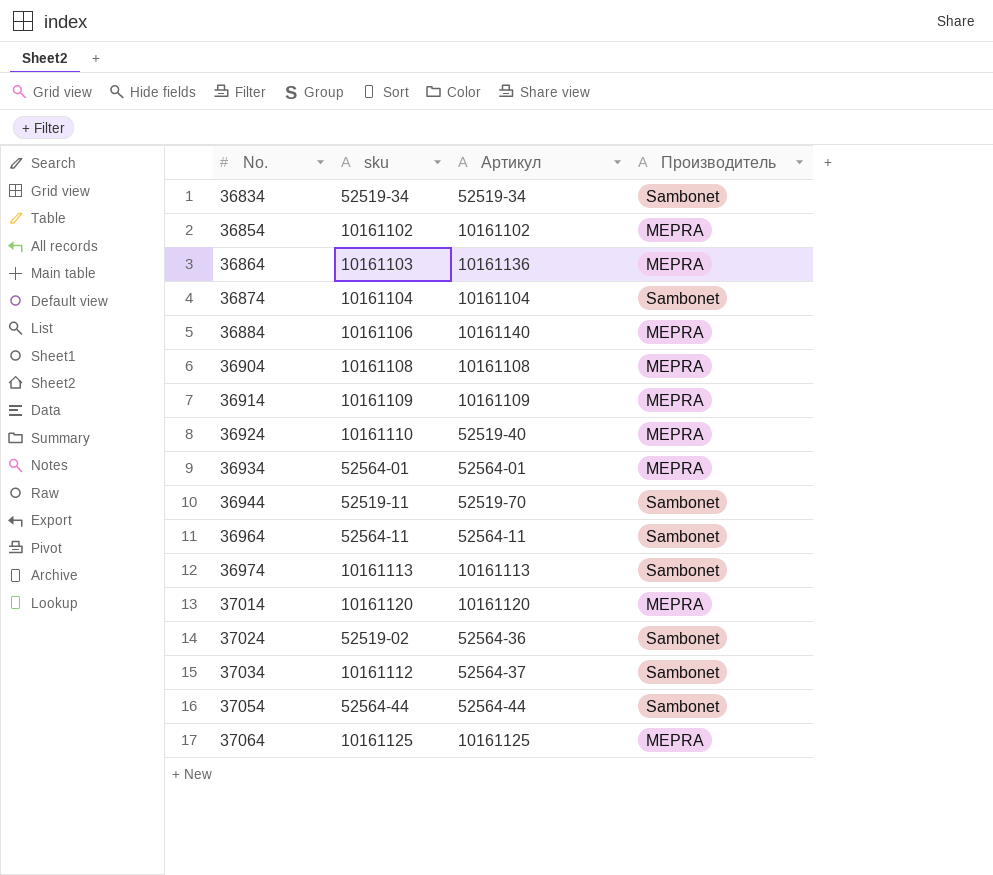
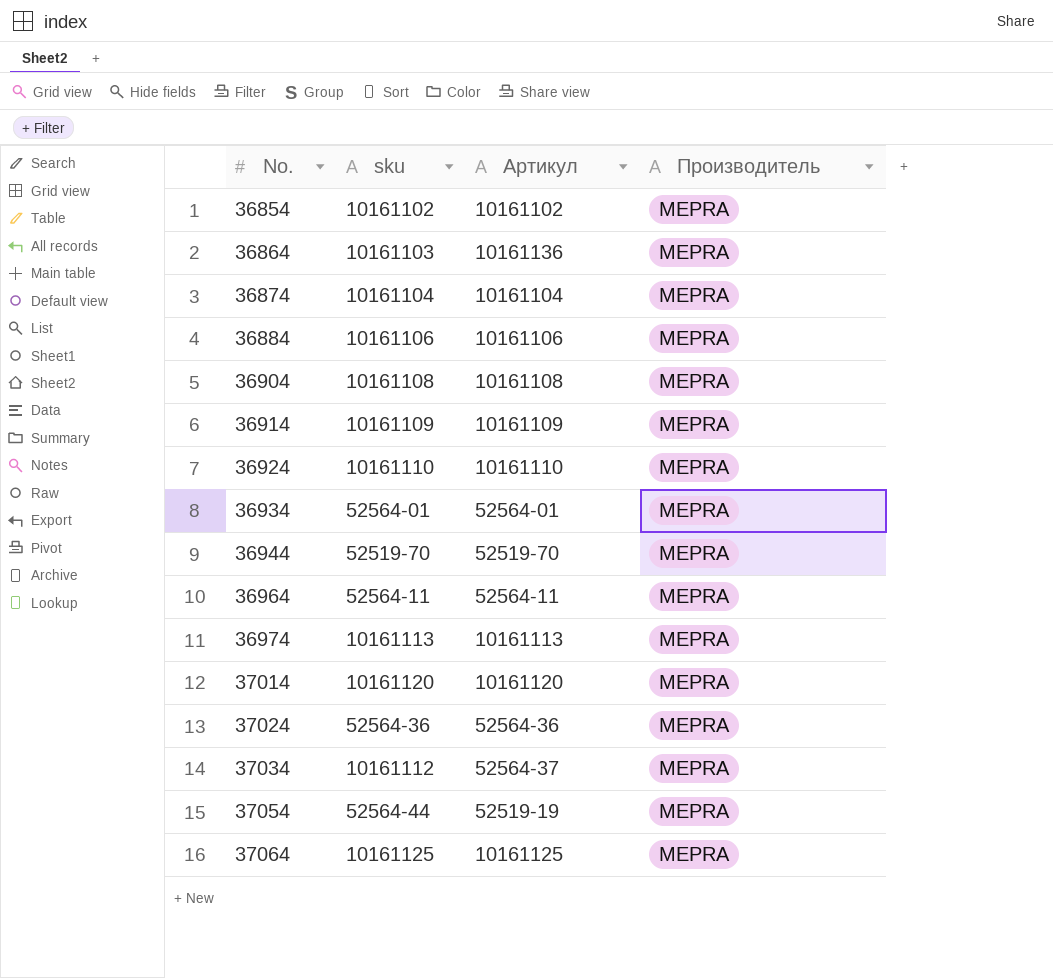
row 36834: 52519-34 | 52519-34 | Sambonet -> none
36874 | Производитель: Sambonet -> MEPRA
36884 | Артикул: 10161140 -> 10161106
36924 | Артикул: 52519-40 -> 10161110
36944 | sku: 52519-11 -> 52519-70
36944 | Производитель: Sambonet -> MEPRA
36964 | Производитель: Sambonet -> MEPRA
36974 | Производитель: Sambonet -> MEPRA
37024 | sku: 52519-02 -> 52564-36
37024 | Производитель: Sambonet -> MEPRA
37034 | Производитель: Sambonet -> MEPRA
37054 | Артикул: 52564-44 -> 52519-19
37054 | Производитель: Sambonet -> MEPRA

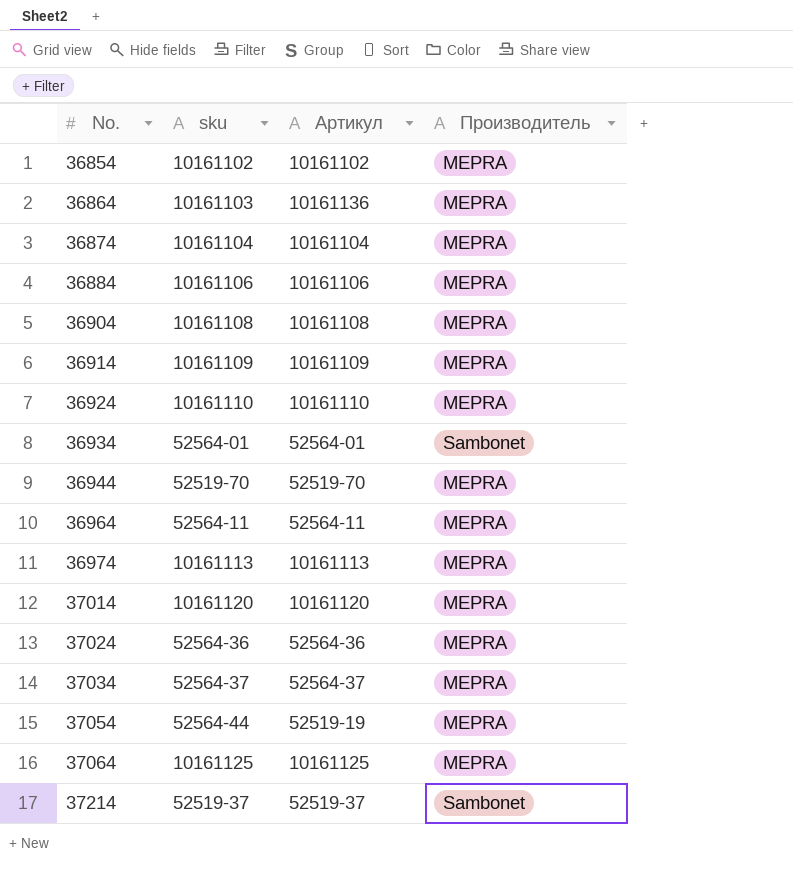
36934 | Производитель: MEPRA -> Sambonet
37034 | sku: 10161112 -> 52564-37
row 37214: none -> 52519-37 | 52519-37 | Sambonet

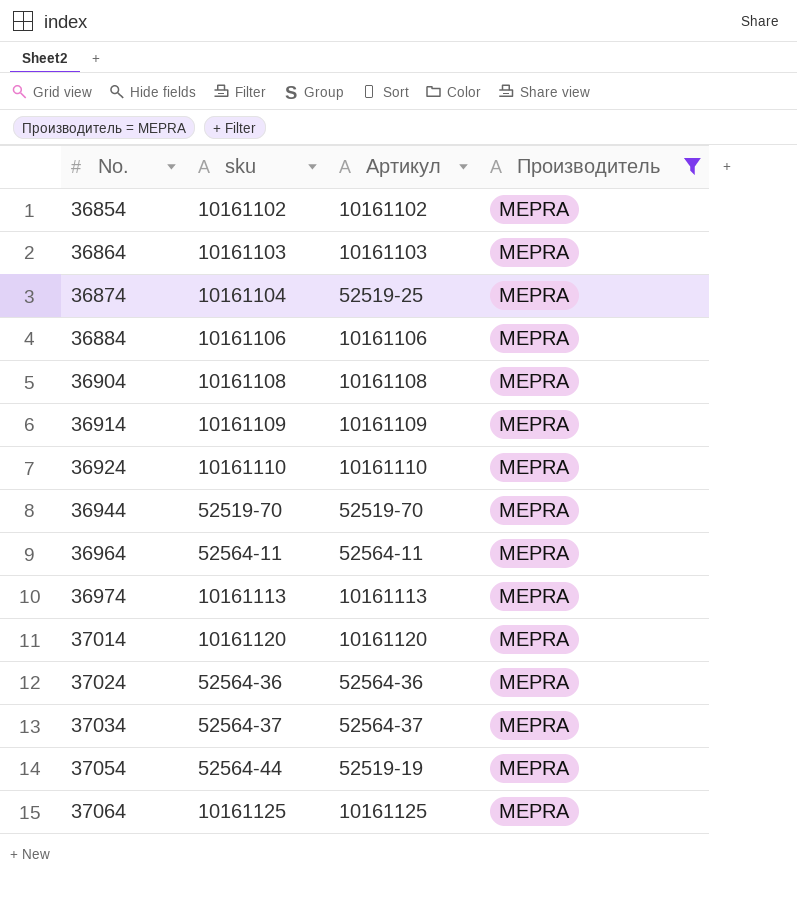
filter: none -> Производитель = MEPRA
36864 | Артикул: 10161136 -> 10161103
36874 | Артикул: 10161104 -> 52519-25

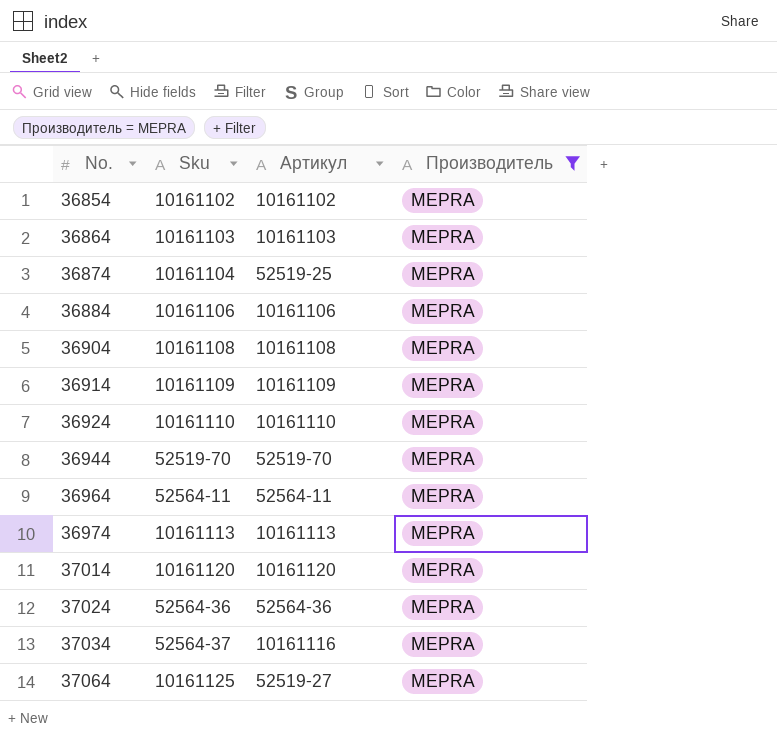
column name: sku -> Sku
row 37054: 52564-44 | 52519-19 | MEPRA -> none
37034 | Артикул: 52564-37 -> 10161116
37064 | Артикул: 10161125 -> 52519-27

